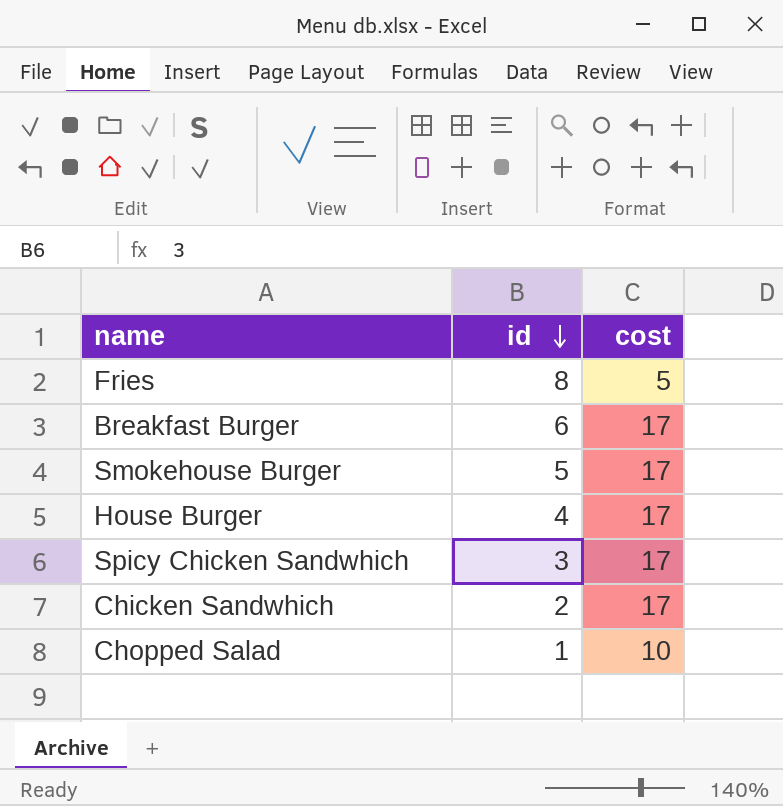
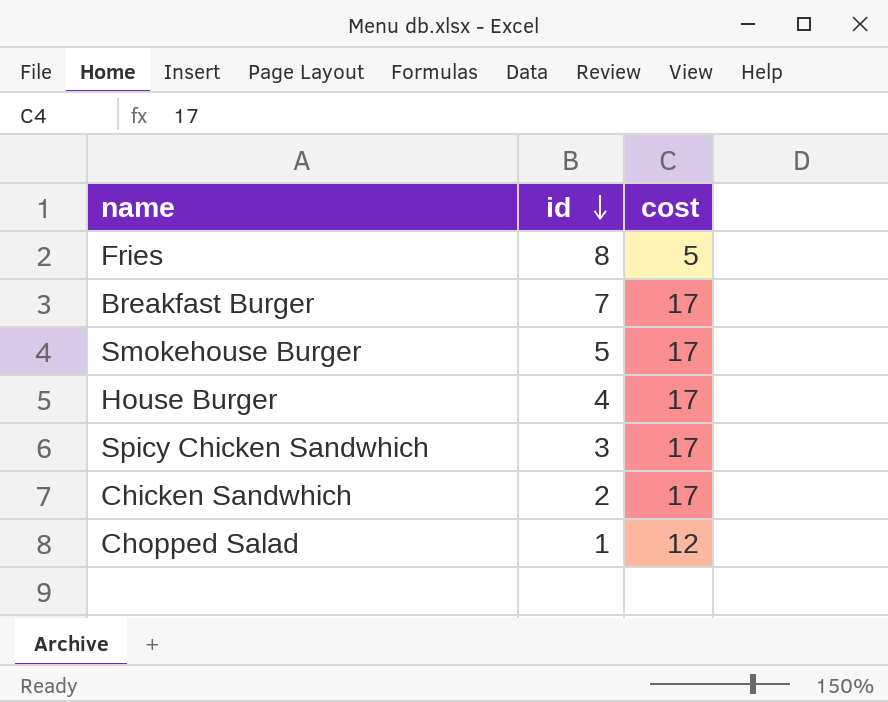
Breakfast Burger | id: 6 -> 7
Chopped Salad | cost: 10 -> 12

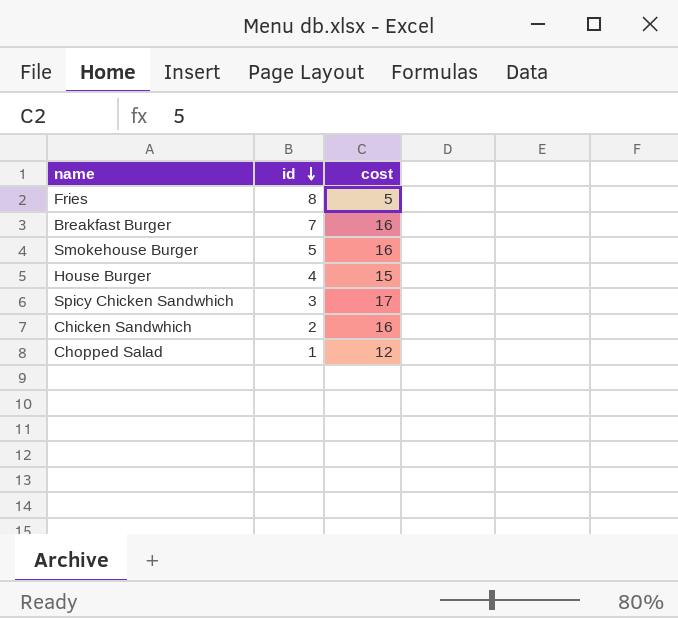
Breakfast Burger | cost: 17 -> 16
Smokehouse Burger | cost: 17 -> 16
House Burger | cost: 17 -> 15
Chicken Sandwhich | cost: 17 -> 16

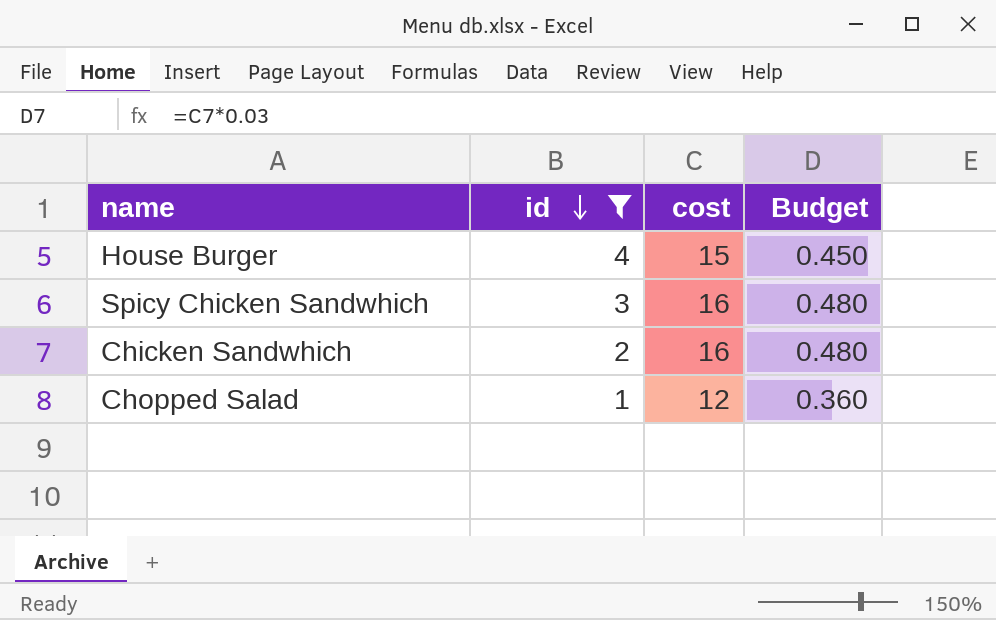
filter: none -> id <= 4
column Budget | formula: none -> [cost] * 0.03
Spicy Chicken Sandwhich | cost: 17 -> 16

